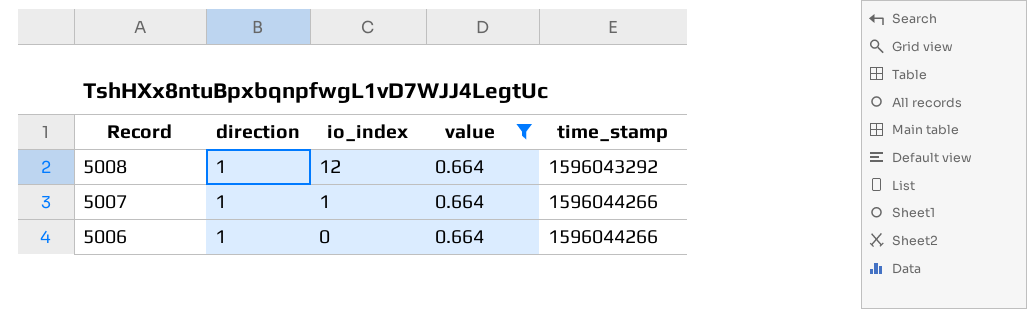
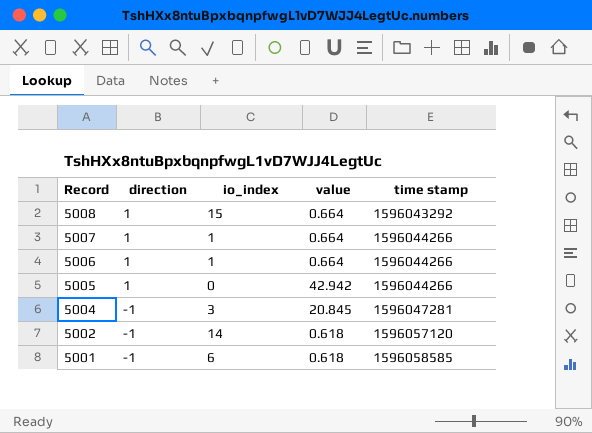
filter: value = 0.664 -> none
column name: time_stamp -> time stamp
5008 | io_index: 12 -> 15
5006 | io_index: 0 -> 1

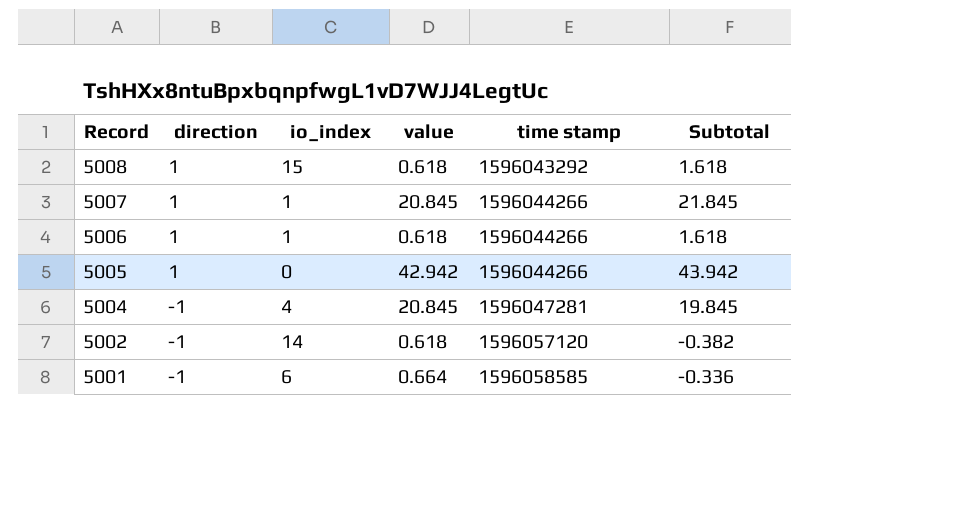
column Subtotal | formula: none -> [direction] + [value]
5008 | value: 0.664 -> 0.618
5007 | value: 0.664 -> 20.845
5006 | value: 0.664 -> 0.618
5004 | io_index: 3 -> 4
5001 | value: 0.618 -> 0.664

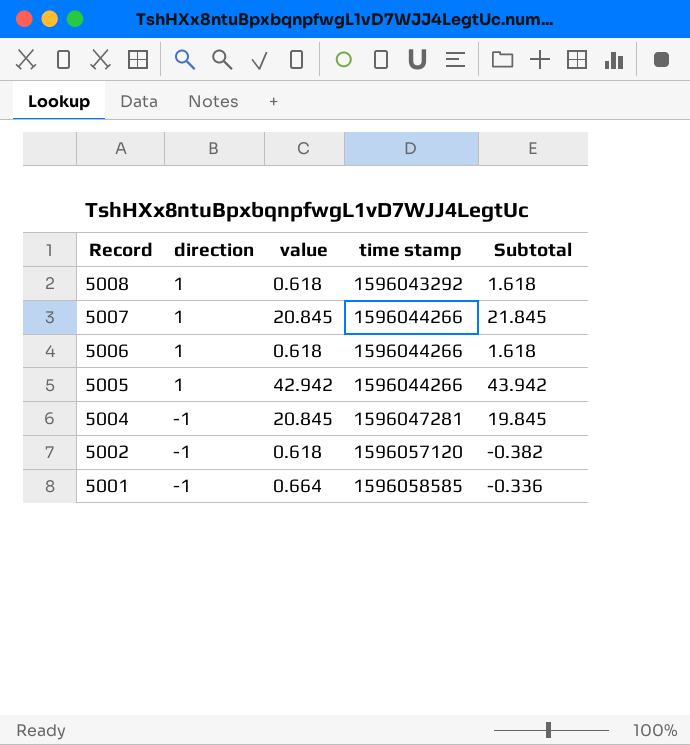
column io_index | position: 3 -> none

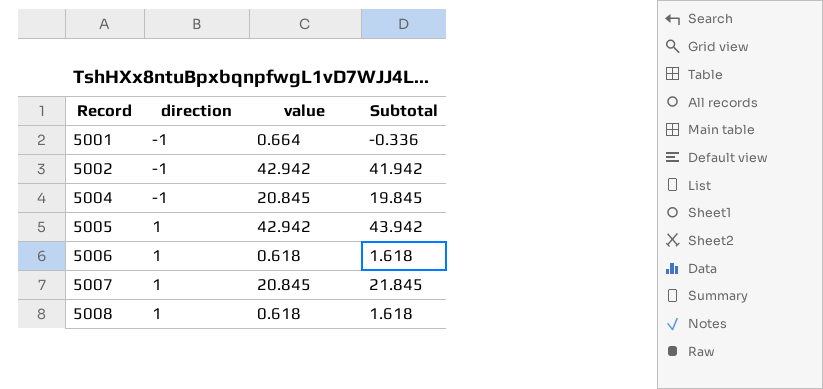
row order: Record descending -> Record ascending
column time stamp | position: 4 -> none
5002 | value: 0.618 -> 42.942
5002 | Subtotal: -0.382 -> 41.942

